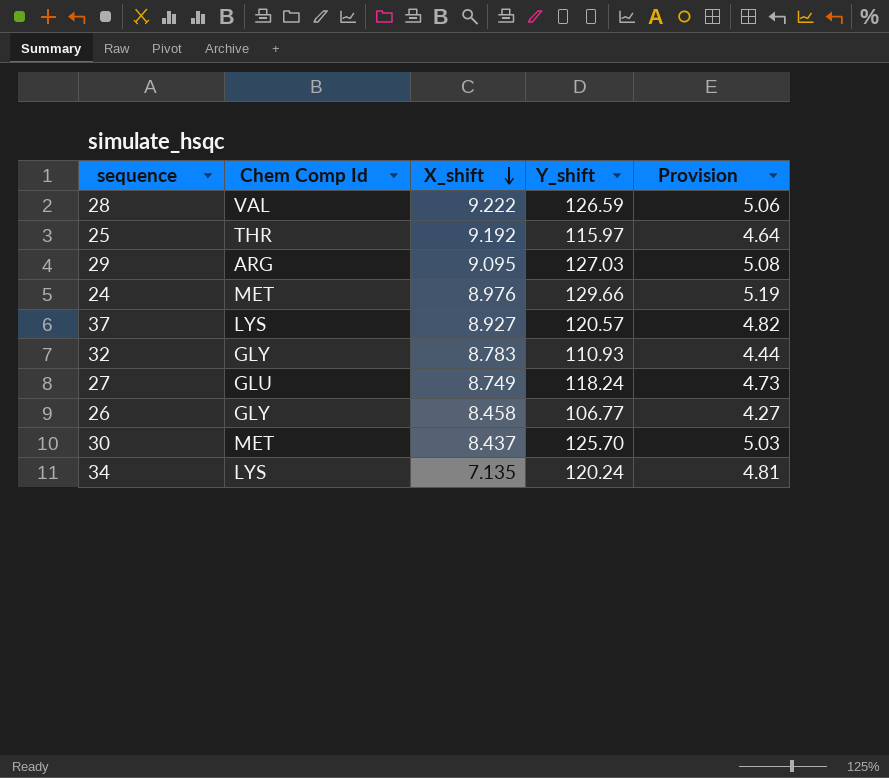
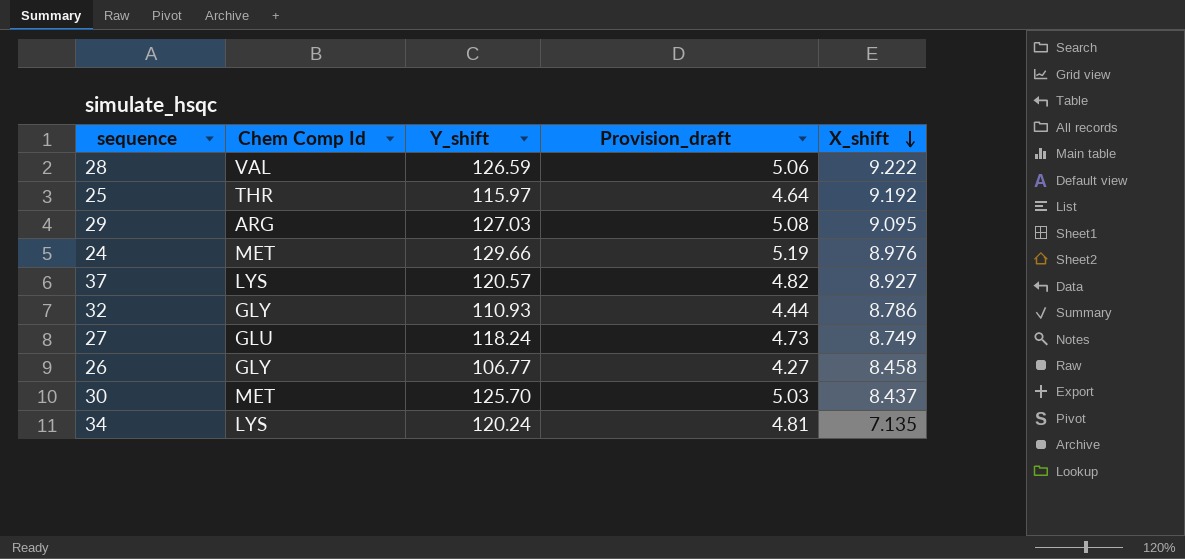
column name: Provision -> Provision_draft
column X_shift | position: 3 -> 5
32 | X_shift: 8.783 -> 8.786

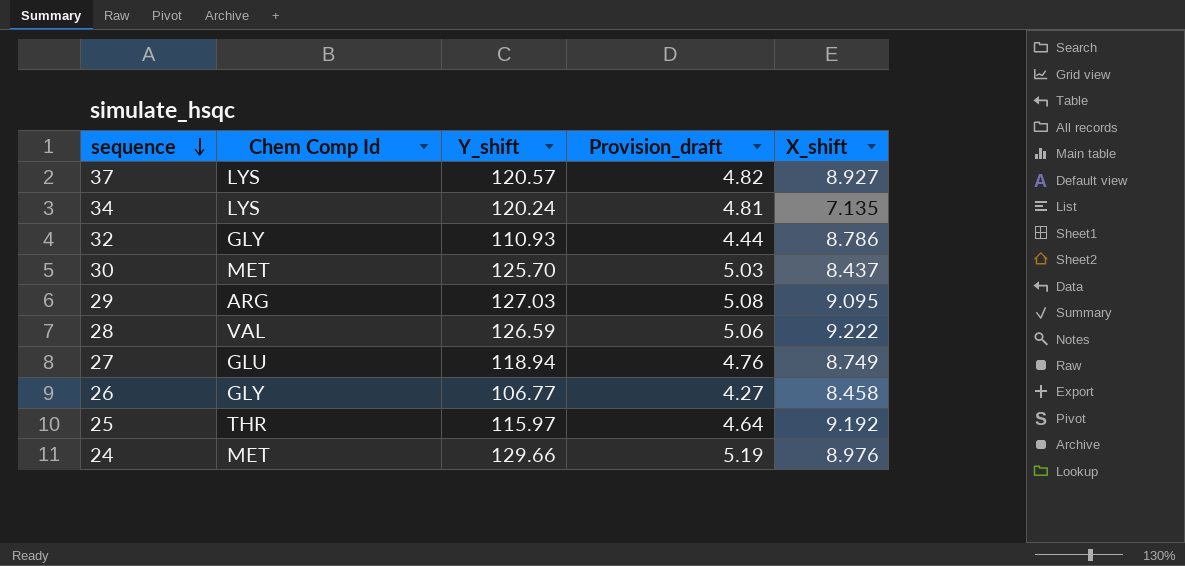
row order: X_shift descending -> sequence descending
27 | Y_shift: 118.24 -> 118.94
27 | Provision_draft: 4.73 -> 4.76

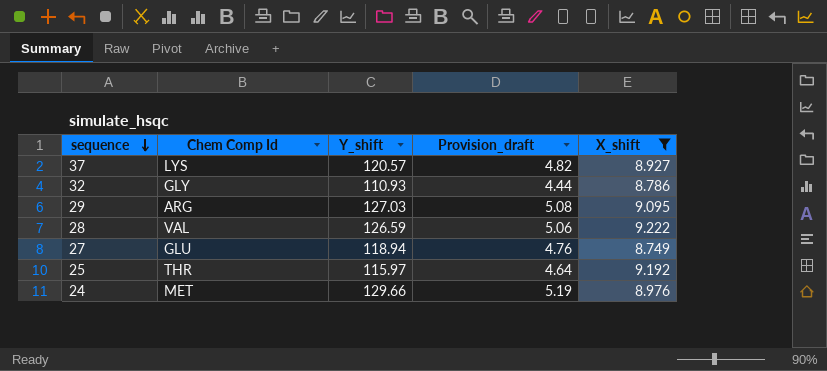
filter: none -> X_shift >= 8.749

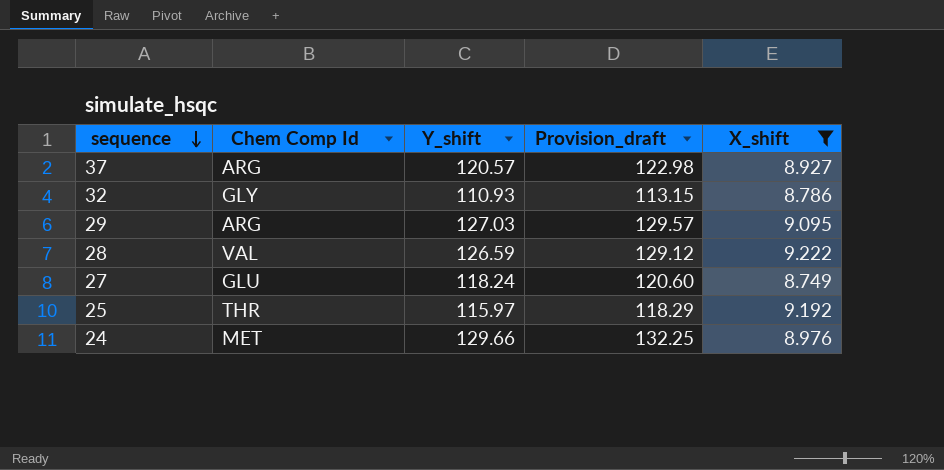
column Provision_draft | formula: [Y_shift] * 0.04 -> [Y_shift] * 1.02
37 | Chem Comp Id: LYS -> ARG
27 | Y_shift: 118.94 -> 118.24

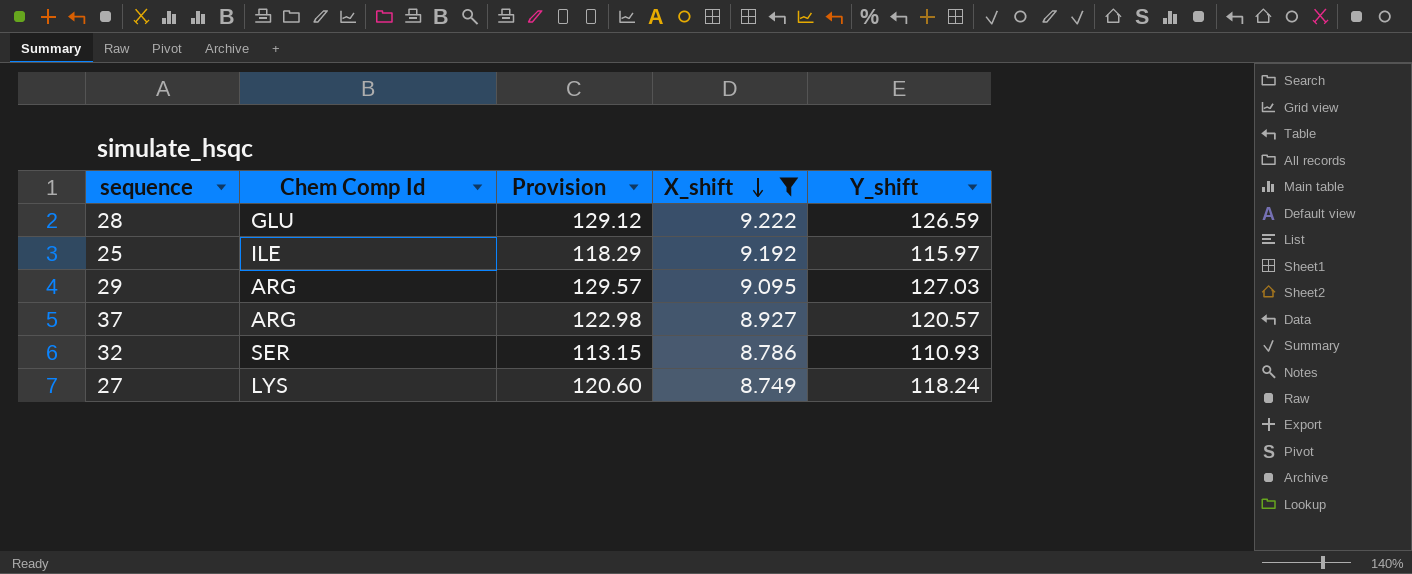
row order: sequence descending -> X_shift descending
column name: Provision_draft -> Provision
column Y_shift | position: 3 -> 5
row 24: MET | 129.66 | 132.25 | 8.976 -> none
28 | Chem Comp Id: VAL -> GLU
25 | Chem Comp Id: THR -> ILE
32 | Chem Comp Id: GLY -> SER
27 | Chem Comp Id: GLU -> LYS

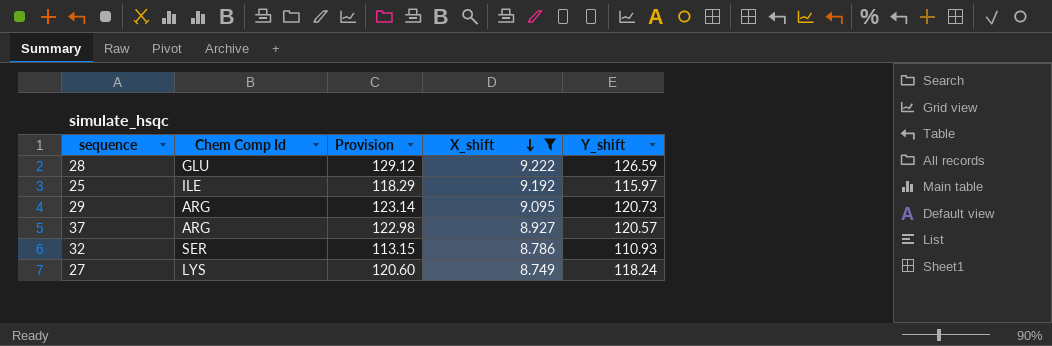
29 | Provision: 129.57 -> 123.14
29 | Y_shift: 127.03 -> 120.73

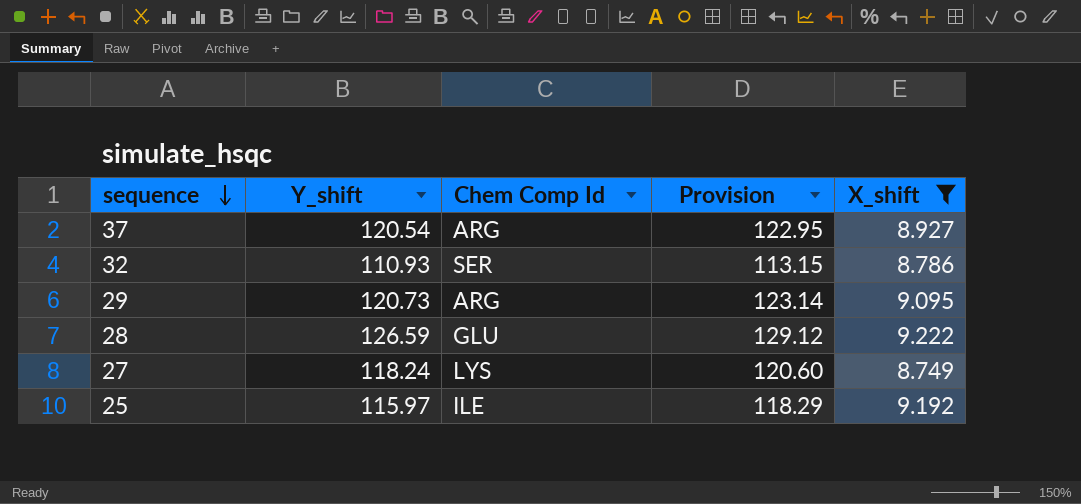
row order: X_shift descending -> sequence descending
column Y_shift | position: 5 -> 2
37 | Y_shift: 120.57 -> 120.54
37 | Provision: 122.98 -> 122.95

